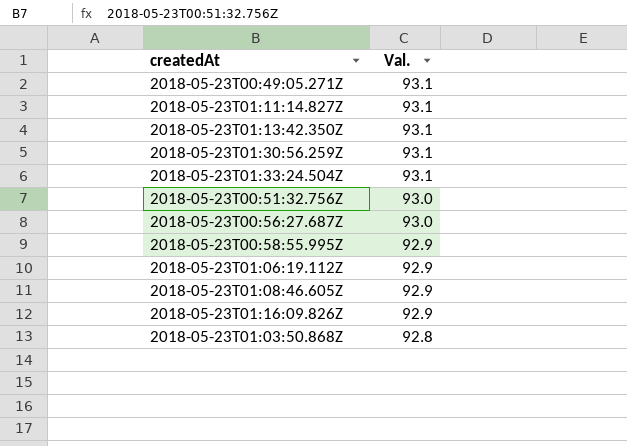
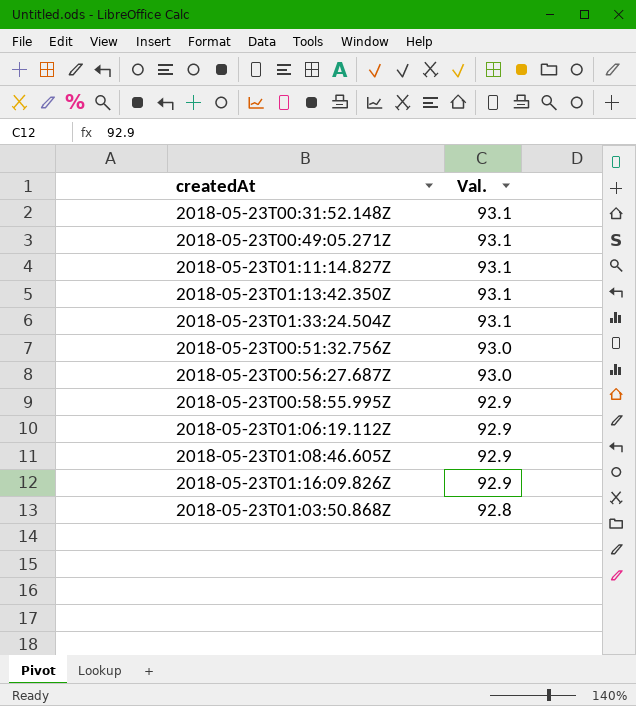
row 2018-05-23T01:30:56.259Z: 93.1 -> none
row 2018-05-23T00:31:52.148Z: none -> 93.1

